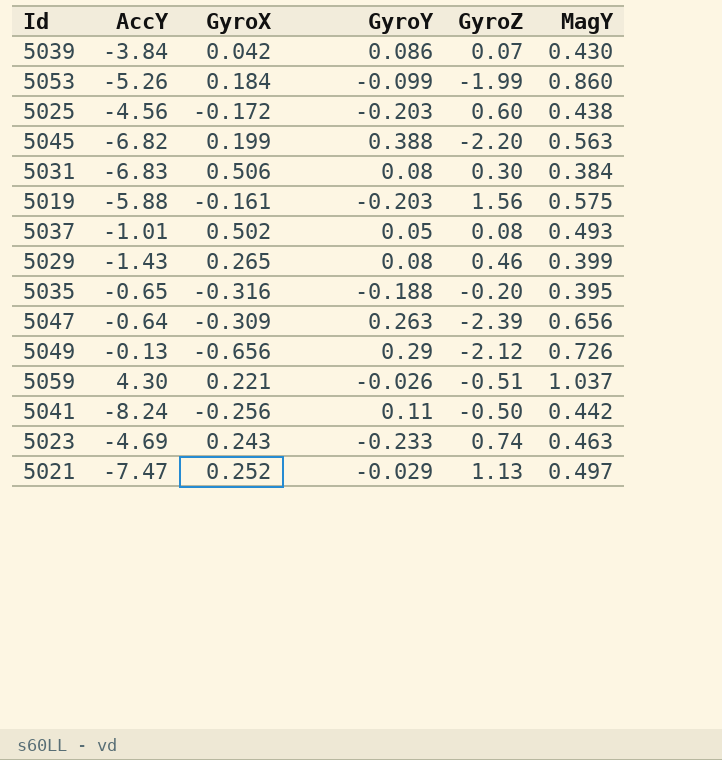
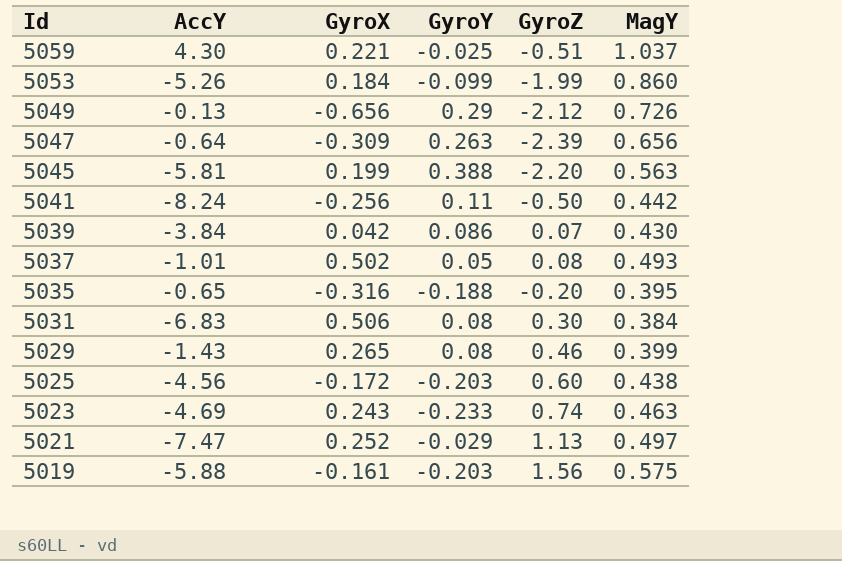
row order: none -> Id descending
5059 | GyroY: -0.026 -> -0.025
5045 | AccY: -6.82 -> -5.81

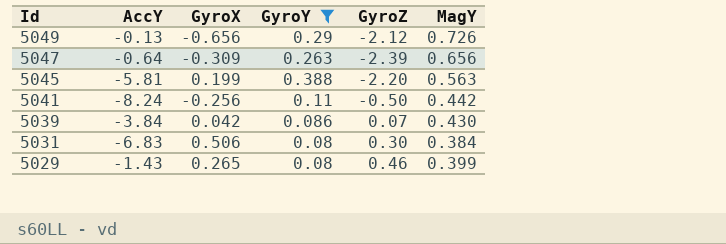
filter: none -> GyroY >= 0.08

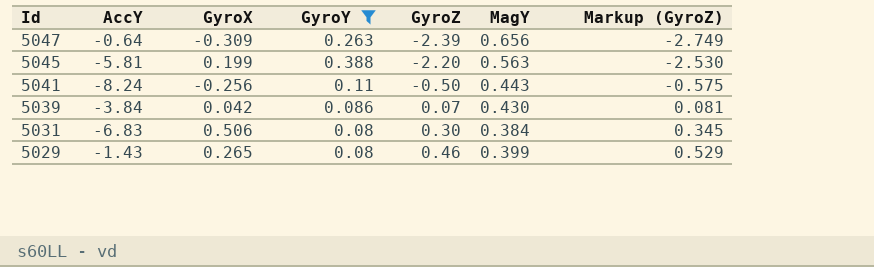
column Markup (GyroZ) | formula: none -> [GyroZ] * 1.15
row 5049: -0.13 | -0.656 | 0.29 | -2.12 | 0.726 -> none
5041 | MagY: 0.442 -> 0.443

